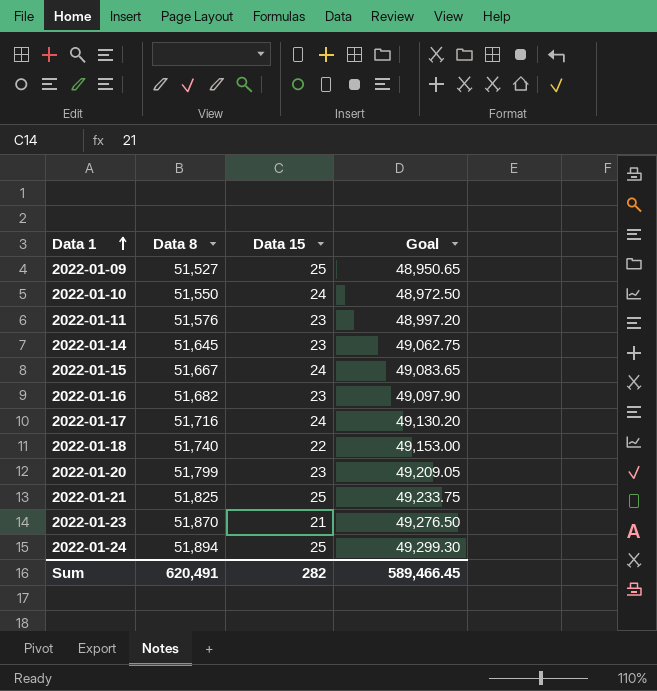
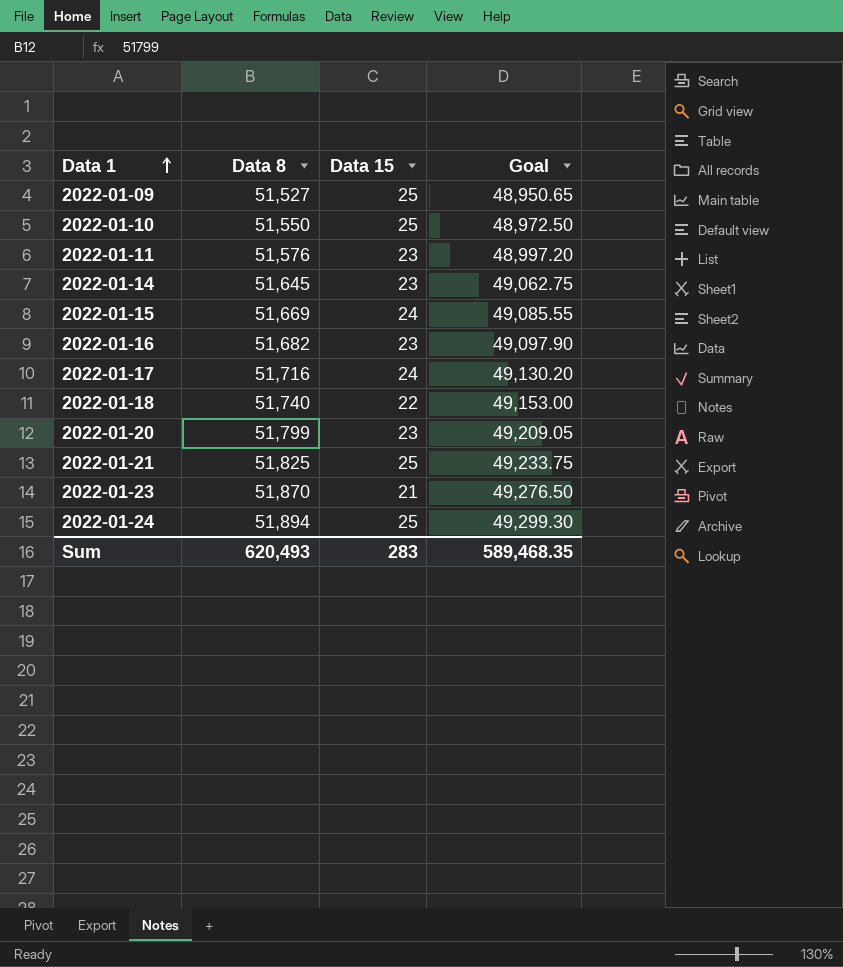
2022-01-10 | Data 15: 24 -> 25
2022-01-15 | Data 8: 51,667 -> 51,669
2022-01-15 | Goal: 49,083.65 -> 49,085.55
Sum | Data 8: 620,491 -> 620,493
Sum | Data 15: 282 -> 283
Sum | Goal: 589,466.45 -> 589,468.35

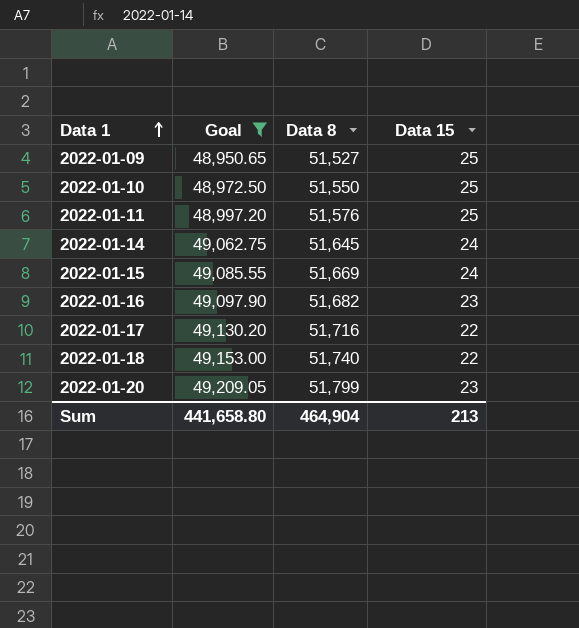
filter: none -> Goal <= 49,209.05
column Goal | position: 4 -> 2
2022-01-11 | Data 15: 23 -> 25
2022-01-14 | Data 15: 23 -> 24
2022-01-17 | Data 15: 24 -> 22
Sum | Goal: 589,468.35 -> 441,658.80
Sum | Data 8: 620,493 -> 464,904
Sum | Data 15: 283 -> 213

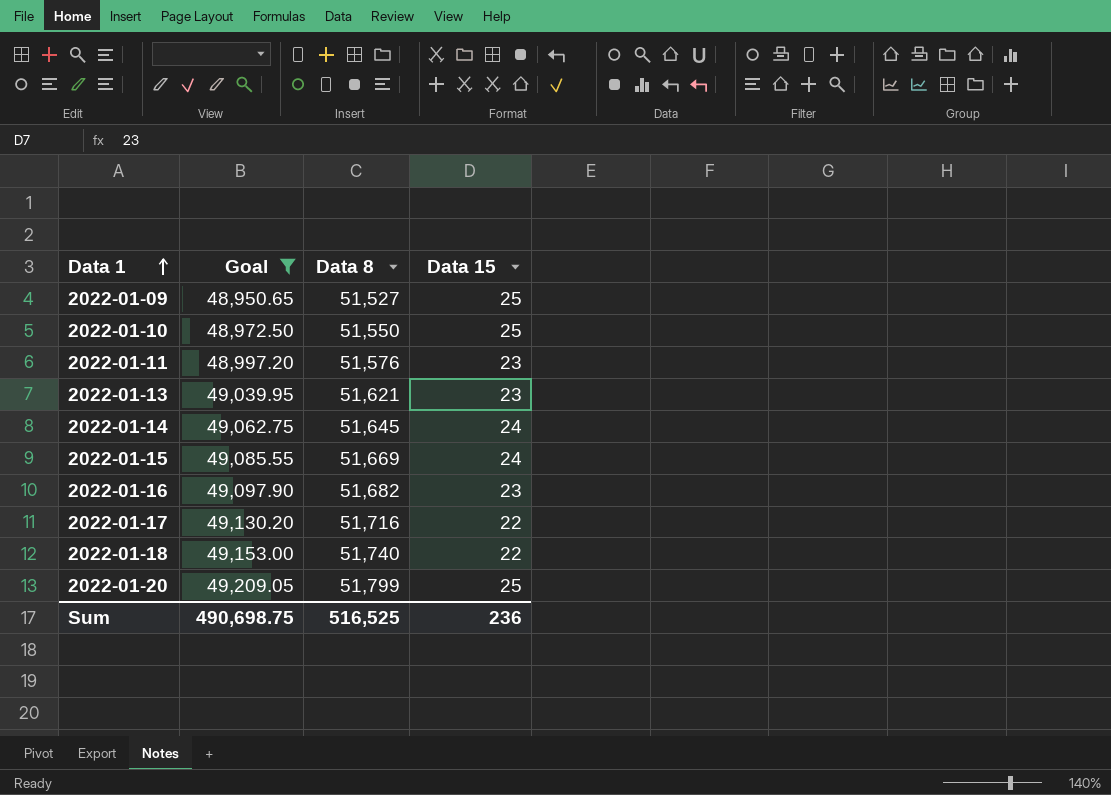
2022-01-11 | Data 15: 25 -> 23
row 2022-01-13: none -> 49,039.95 | 51,621 | 23
2022-01-20 | Data 15: 23 -> 25
Sum | Goal: 441,658.80 -> 490,698.75
Sum | Data 8: 464,904 -> 516,525
Sum | Data 15: 213 -> 236

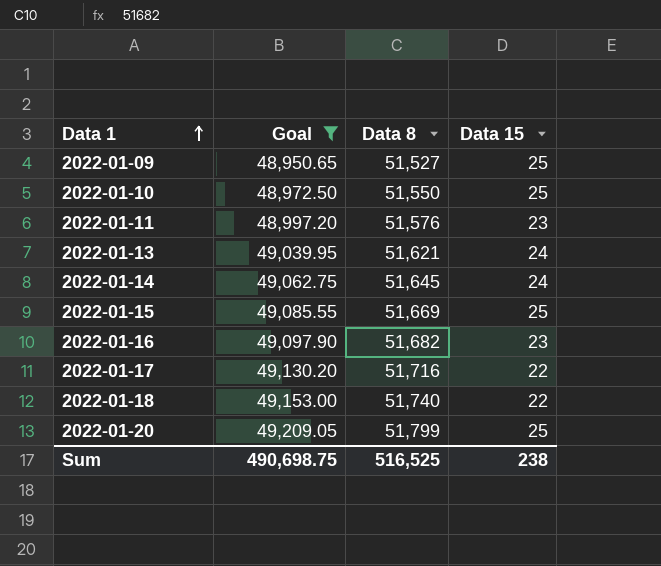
2022-01-13 | Data 15: 23 -> 24
2022-01-15 | Data 15: 24 -> 25
Sum | Data 15: 236 -> 238

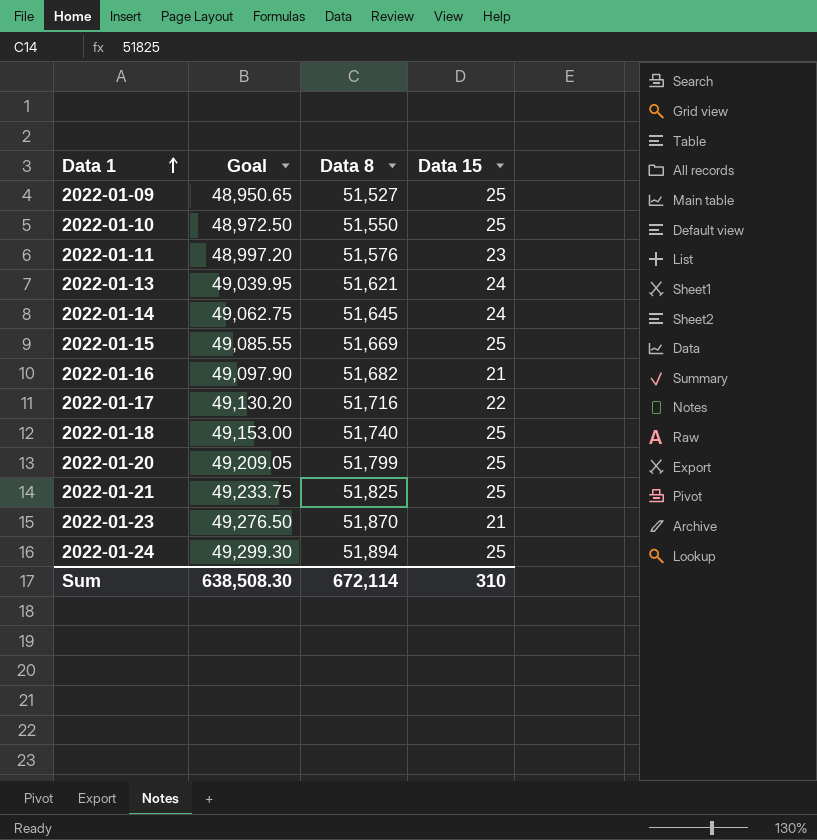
filter: Goal <= 49,209.05 -> none
2022-01-16 | Data 15: 23 -> 21
2022-01-18 | Data 15: 22 -> 25
Sum | Goal: 490,698.75 -> 638,508.30
Sum | Data 8: 516,525 -> 672,114
Sum | Data 15: 238 -> 310

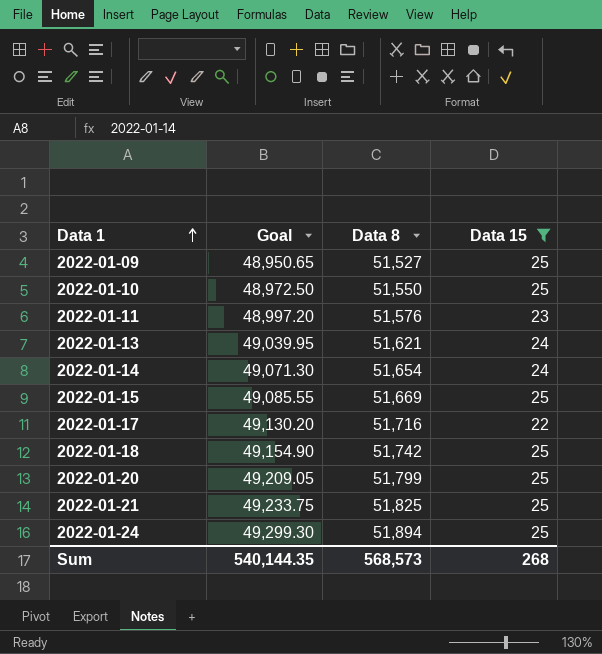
filter: none -> Data 15 != 21
2022-01-14 | Goal: 49,062.75 -> 49,071.30
2022-01-14 | Data 8: 51,645 -> 51,654
2022-01-18 | Goal: 49,153.00 -> 49,154.90
2022-01-18 | Data 8: 51,740 -> 51,742
Sum | Goal: 638,508.30 -> 540,144.35
Sum | Data 8: 672,114 -> 568,573
Sum | Data 15: 310 -> 268

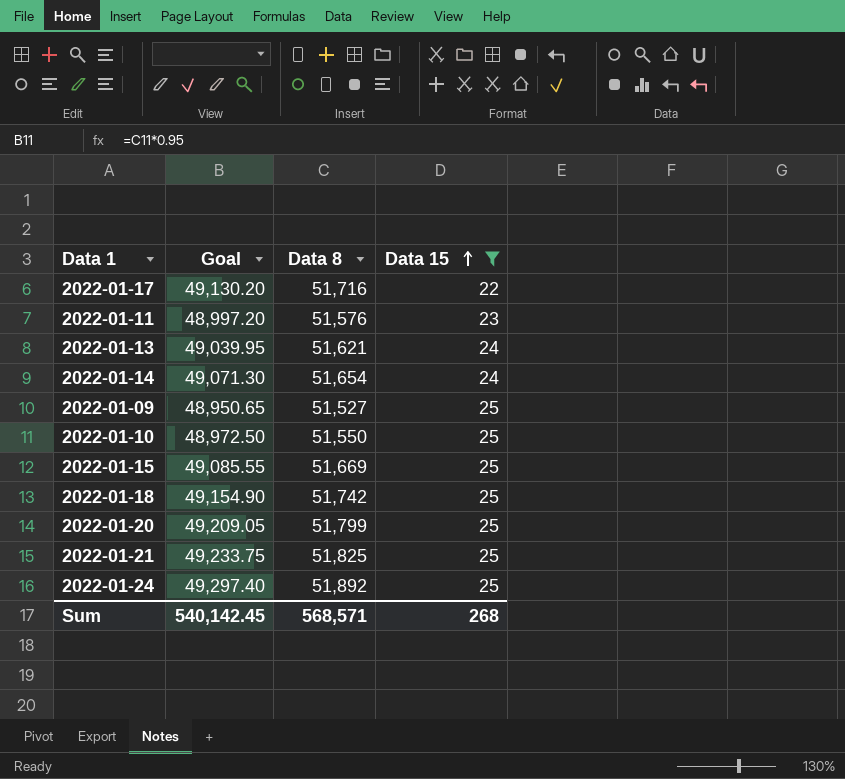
row order: Data 1 ascending -> Data 15 ascending
2022-01-24 | Goal: 49,299.30 -> 49,297.40
2022-01-24 | Data 8: 51,894 -> 51,892
Sum | Goal: 540,144.35 -> 540,142.45
Sum | Data 8: 568,573 -> 568,571

